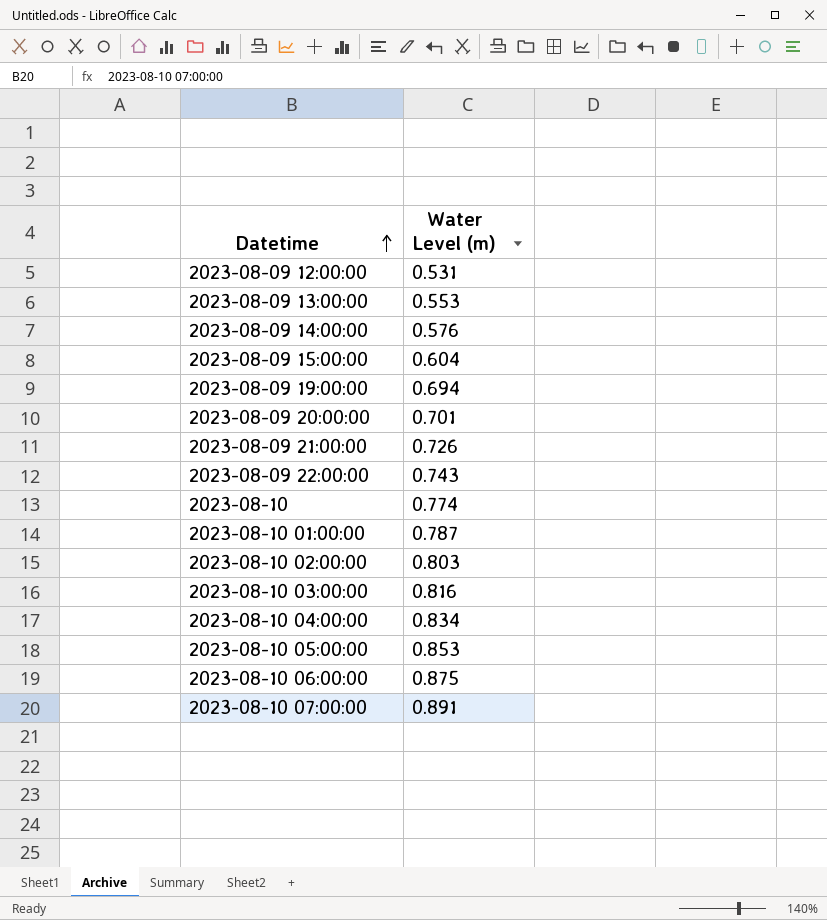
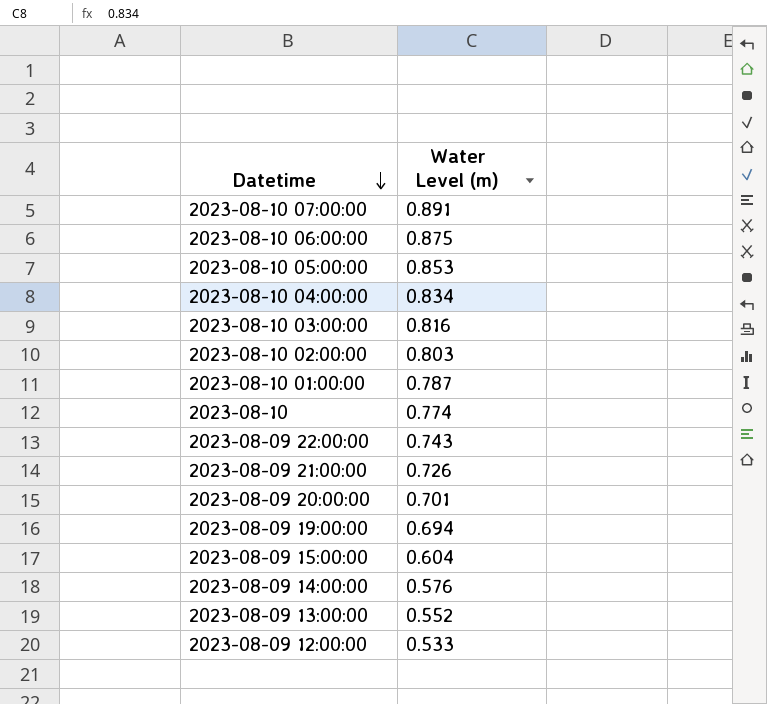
row order: Datetime ascending -> Datetime descending
2023-08-09 13:00:00 | Water Level (m): 0.553 -> 0.552
2023-08-09 12:00:00 | Water Level (m): 0.531 -> 0.533

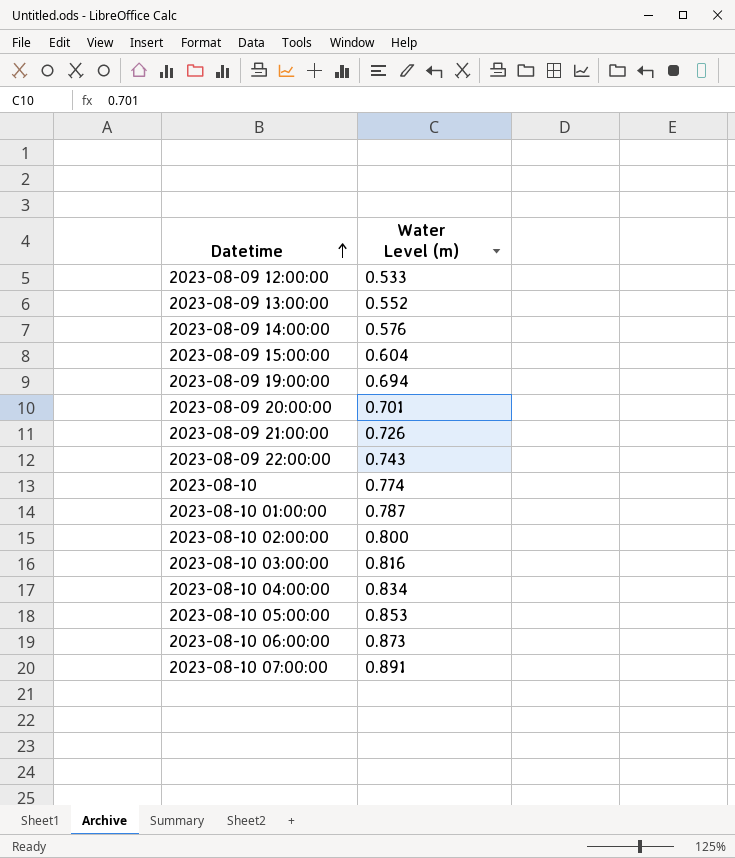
row order: Datetime descending -> Datetime ascending
2023-08-10 02:00:00 | Water Level (m): 0.803 -> 0.800
2023-08-10 06:00:00 | Water Level (m): 0.875 -> 0.873

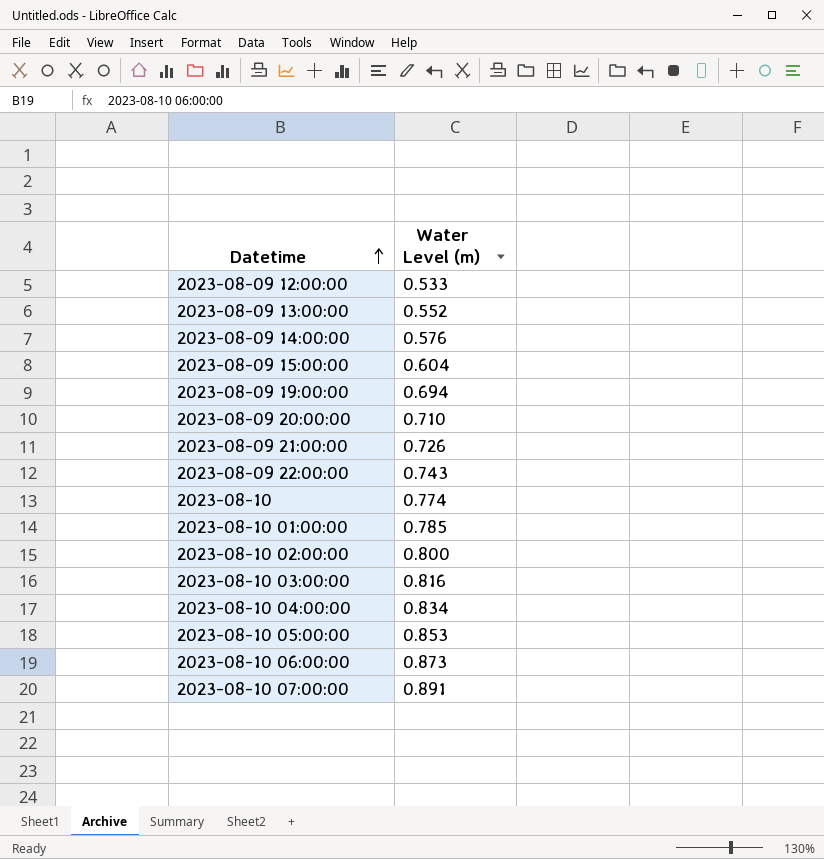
2023-08-09 20:00:00 | Water Level (m): 0.701 -> 0.710
2023-08-10 01:00:00 | Water Level (m): 0.787 -> 0.785

